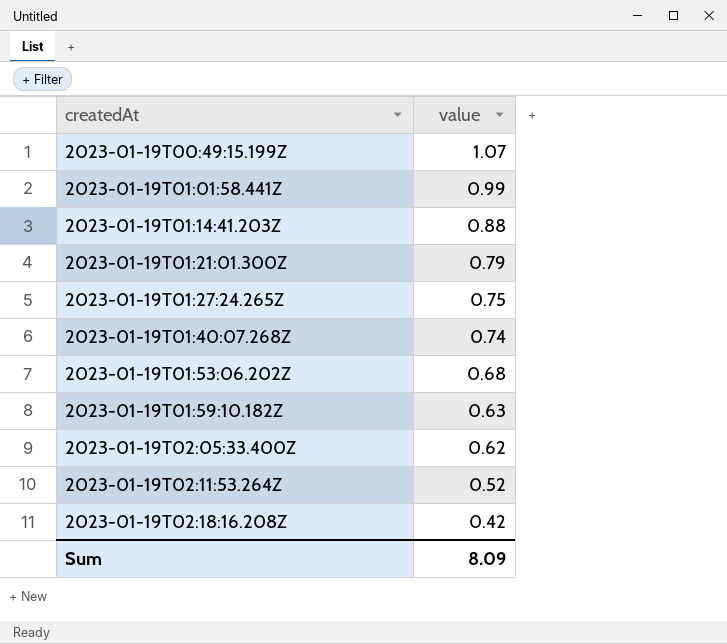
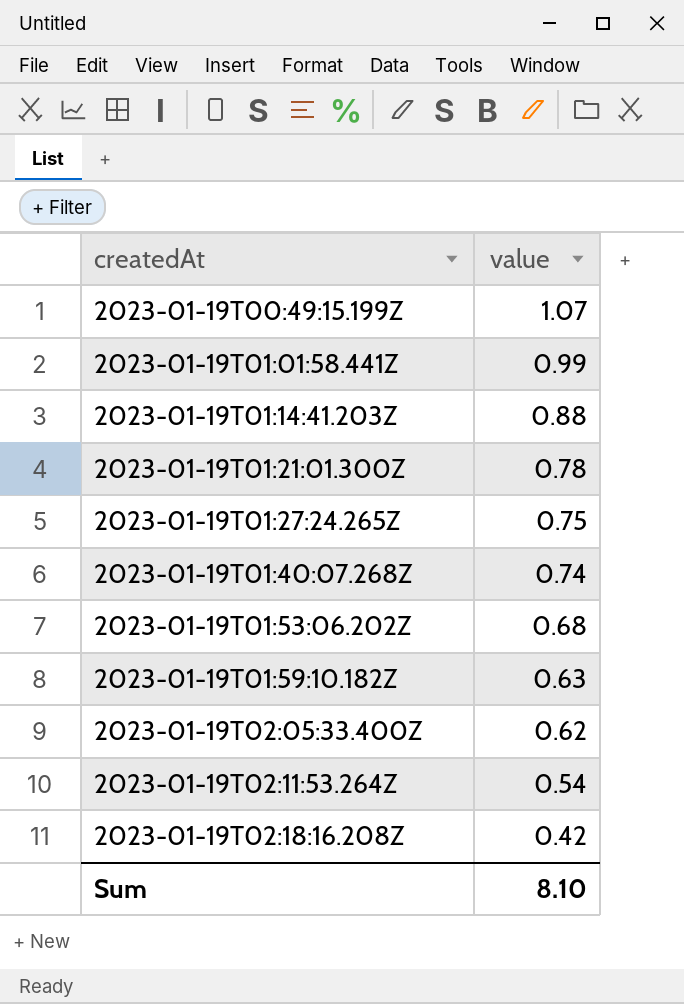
2023-01-19T01:21:01.300Z | value: 0.79 -> 0.78
2023-01-19T02:11:53.264Z | value: 0.52 -> 0.54
Sum | value: 8.09 -> 8.10

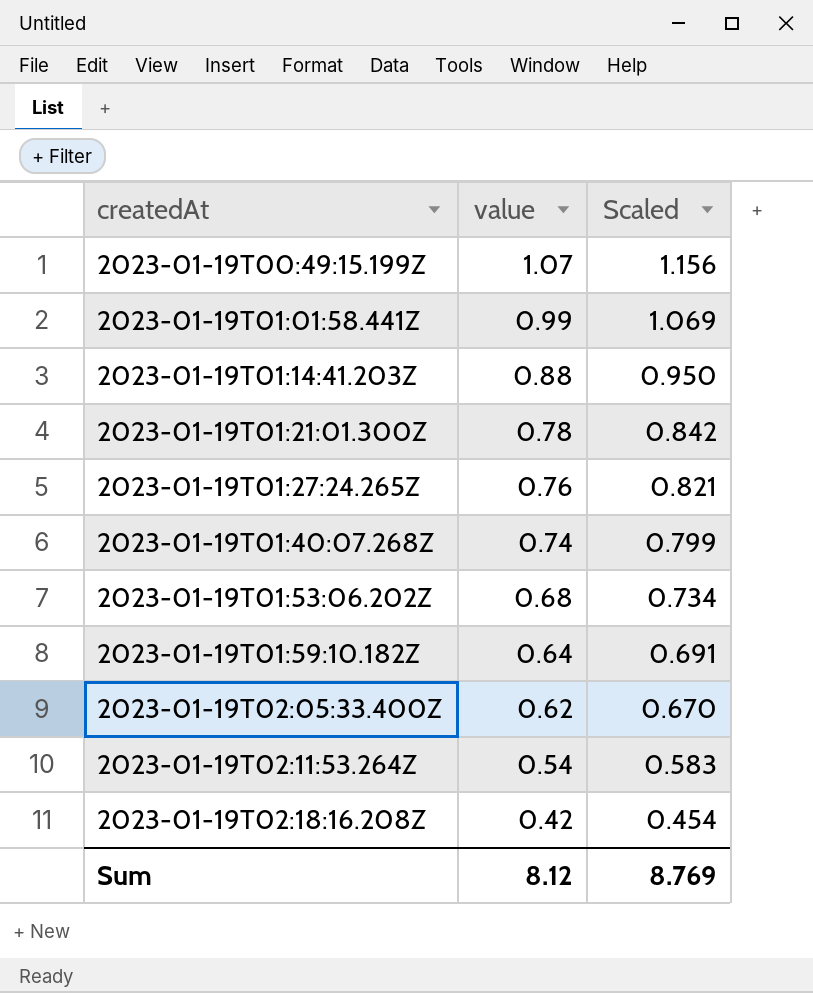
column Scaled | formula: none -> [value] * 1.08
2023-01-19T01:27:24.265Z | value: 0.75 -> 0.76
2023-01-19T01:59:10.182Z | value: 0.63 -> 0.64
Sum | value: 8.10 -> 8.12

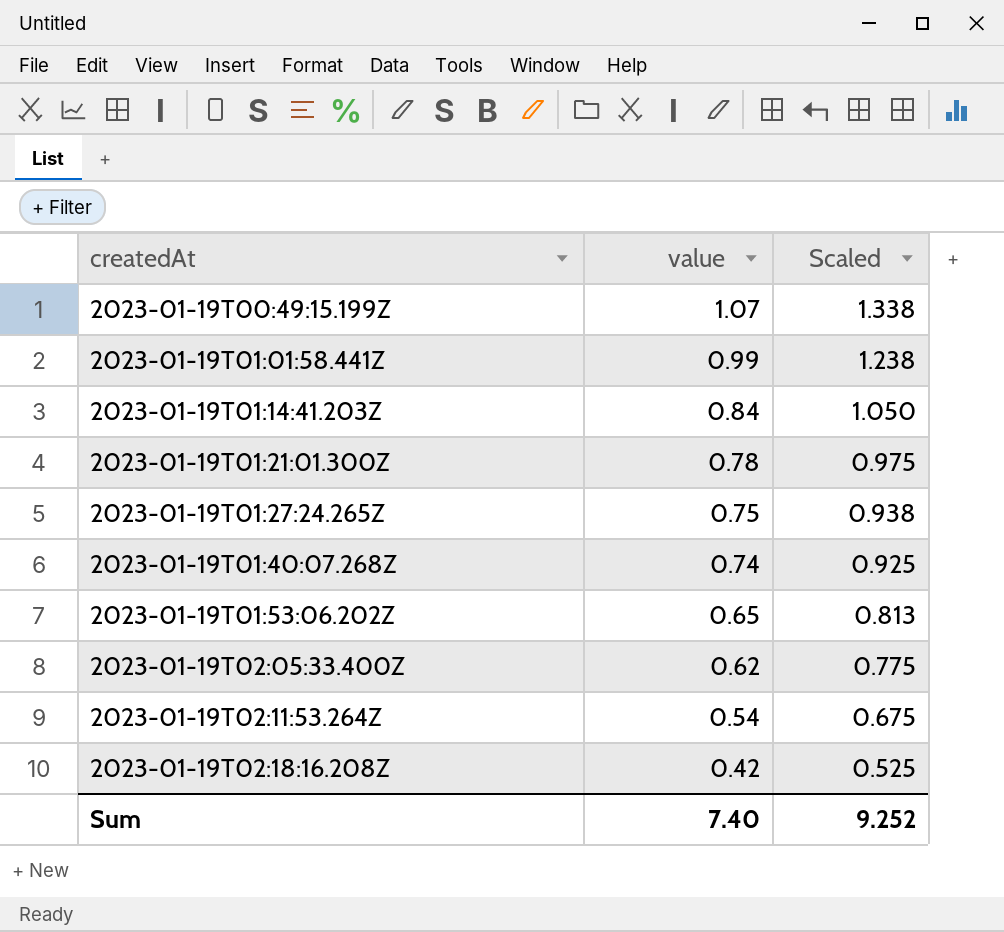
column Scaled | formula: [value] * 1.08 -> [value] * 1.25
row 2023-01-19T01:59:10.182Z: 0.64 | 0.691 -> none
2023-01-19T01:14:41.203Z | value: 0.88 -> 0.84
2023-01-19T01:27:24.265Z | value: 0.76 -> 0.75
2023-01-19T01:53:06.202Z | value: 0.68 -> 0.65
Sum | value: 8.12 -> 7.40
Sum | Scaled: 8.769 -> 9.252

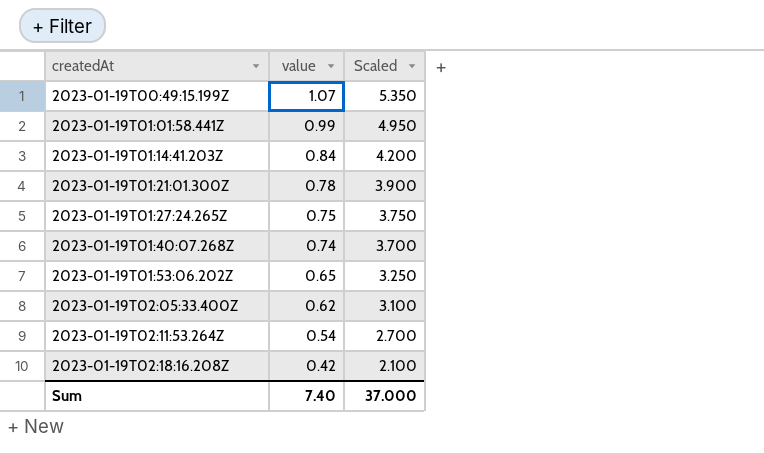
column Scaled | formula: [value] * 1.25 -> [value] * 5
Sum | Scaled: 9.252 -> 37.000

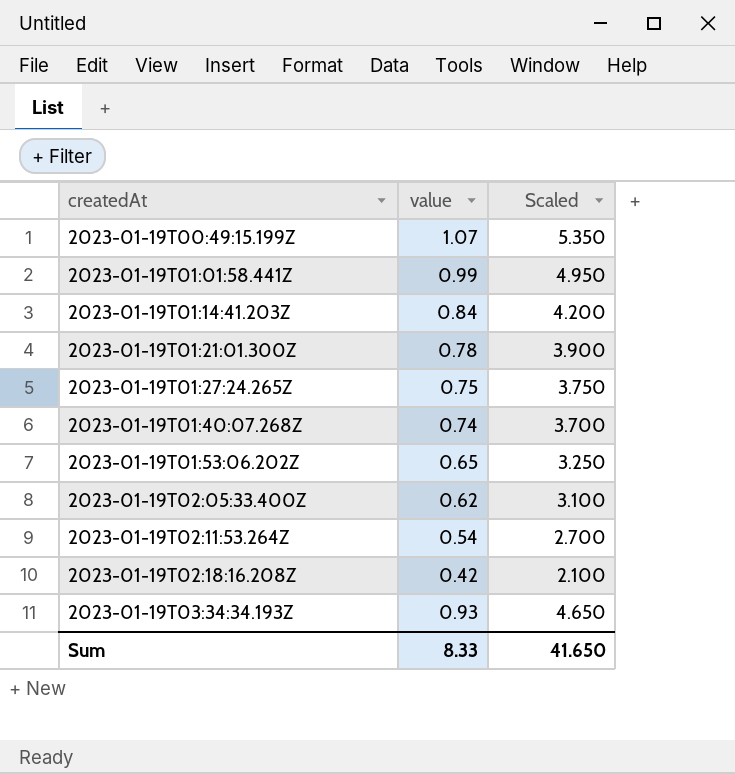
row 2023-01-19T03:34:34.193Z: none -> 0.93 | 4.650
Sum | value: 7.40 -> 8.33
Sum | Scaled: 37.000 -> 41.650

